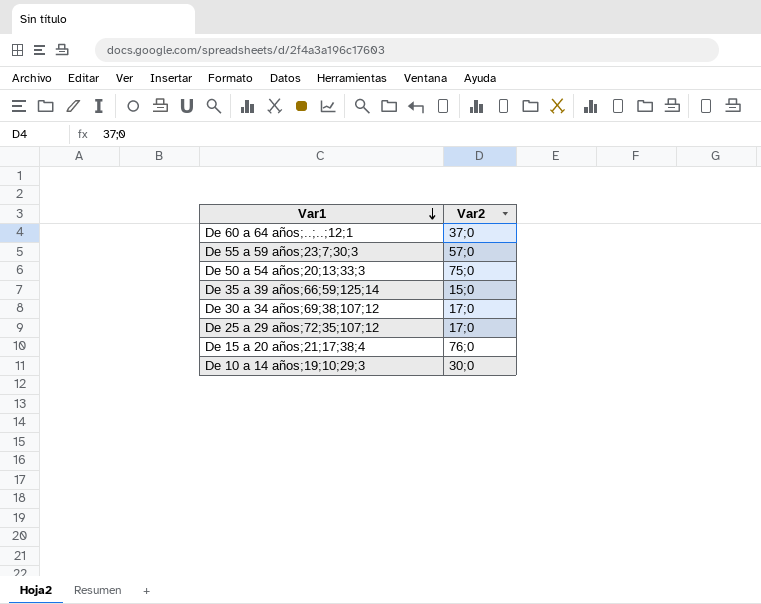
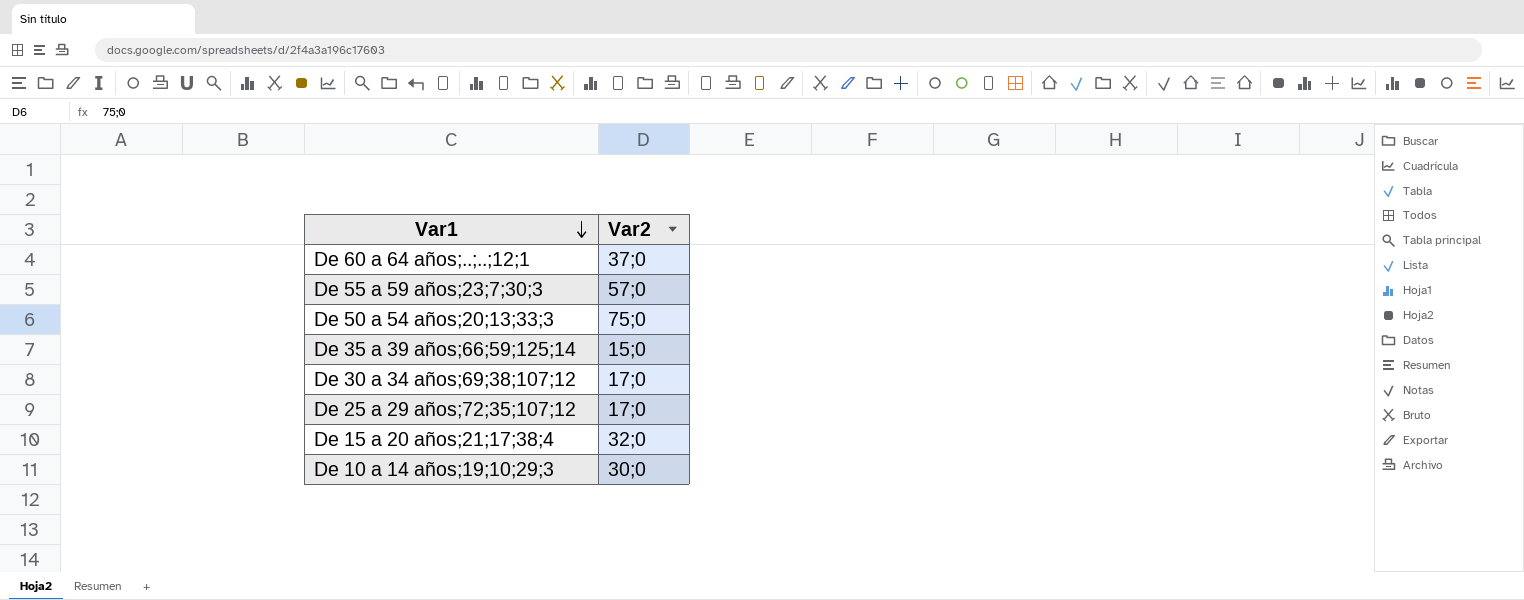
De 15 a 20 años;21;17;38;4 | Var2: 76;0 -> 32;0

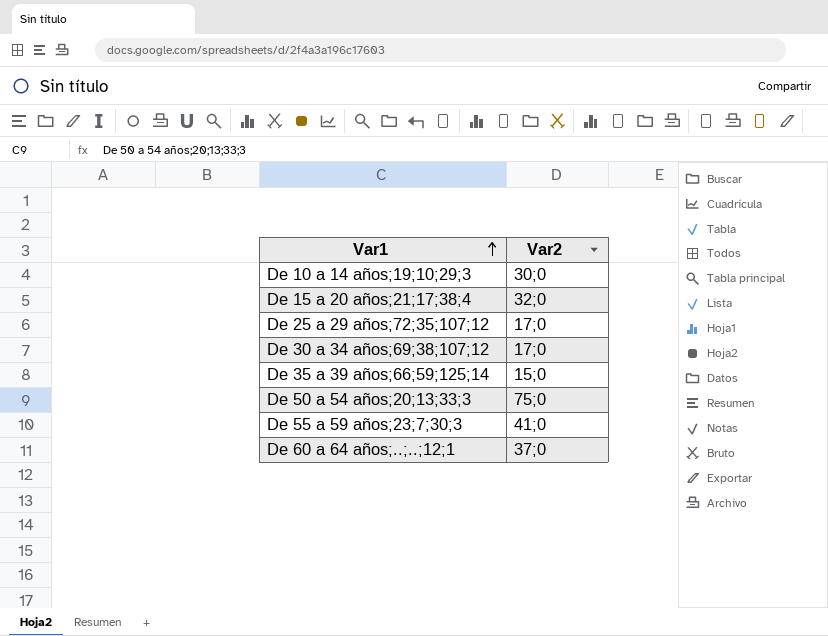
row order: Var1 descending -> Var1 ascending
De 55 a 59 años;23;7;30;3 | Var2: 57;0 -> 41;0

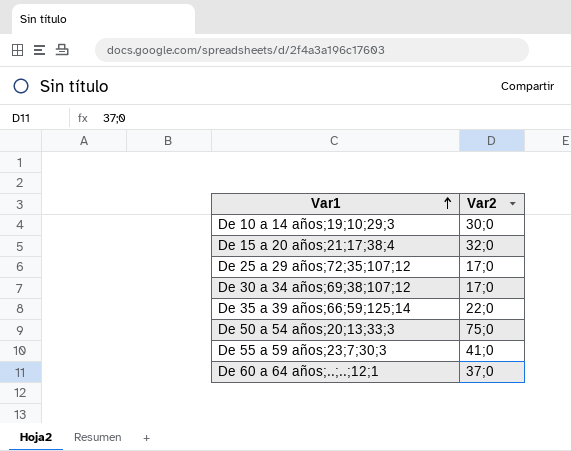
De 35 a 39 años;66;59;125;14 | Var2: 15;0 -> 22;0

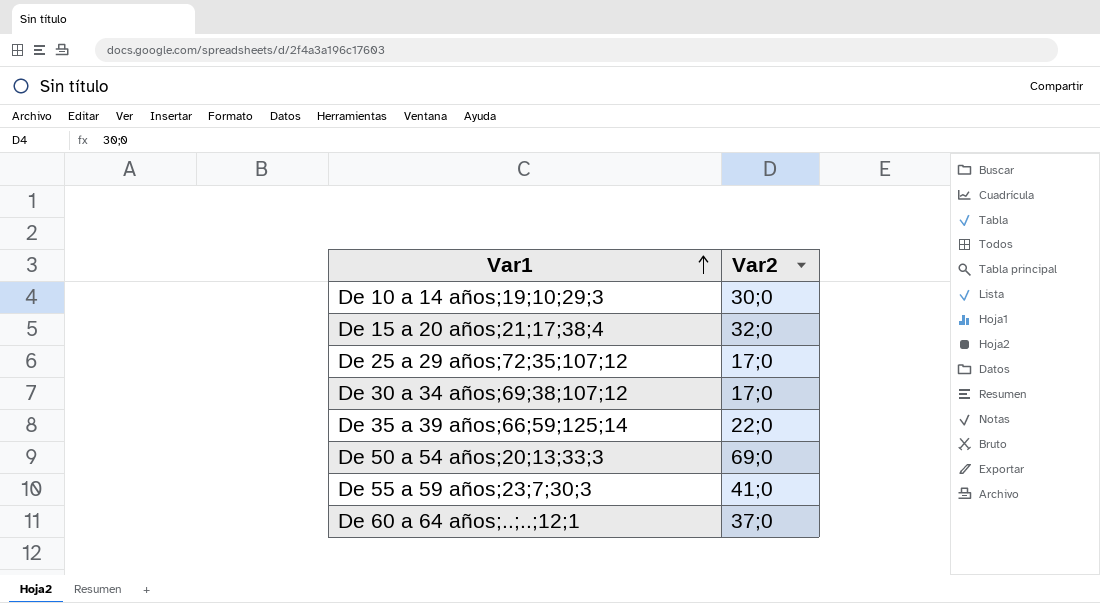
De 50 a 54 años;20;13;33;3 | Var2: 75;0 -> 69;0

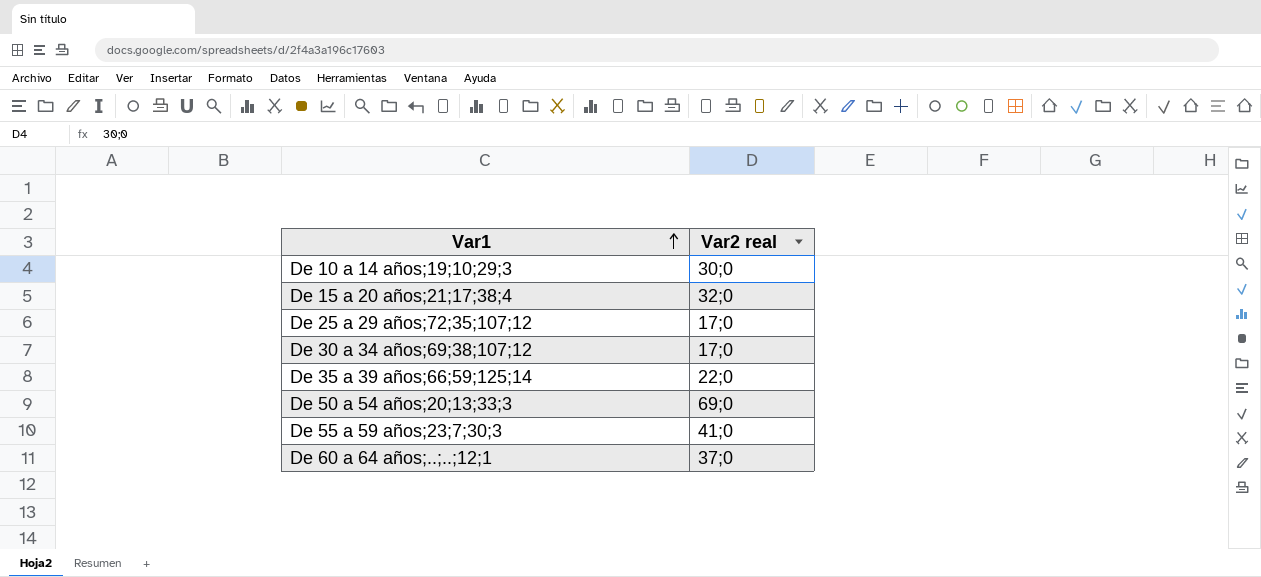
column name: Var2 -> Var2 real

